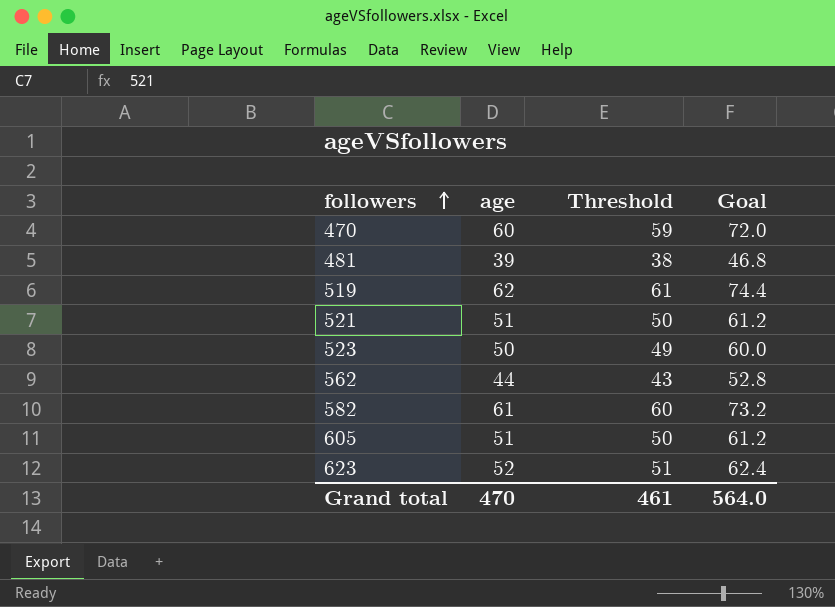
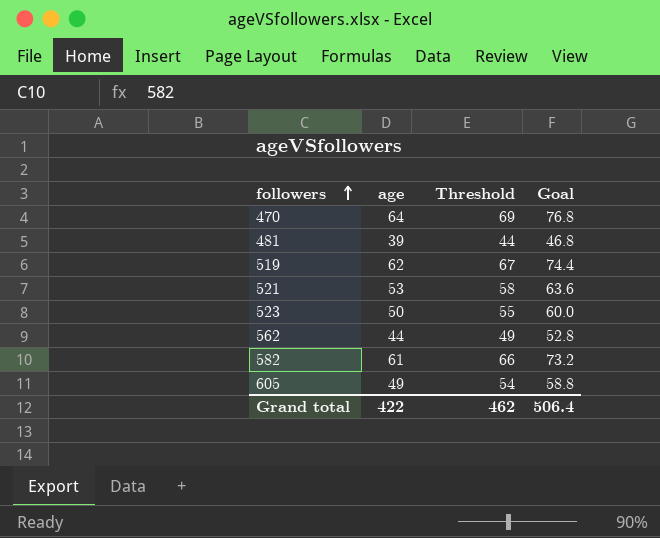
column Threshold | formula: [age] - 1 -> [age] + 5
row 623: 52 | 51 | 62.4 -> none
470 | age: 60 -> 64
470 | Goal: 72.0 -> 76.8
521 | age: 51 -> 53
521 | Goal: 61.2 -> 63.6
605 | age: 51 -> 49
605 | Goal: 61.2 -> 58.8
Grand total | age: 470 -> 422
Grand total | Threshold: 461 -> 462
Grand total | Goal: 564.0 -> 506.4

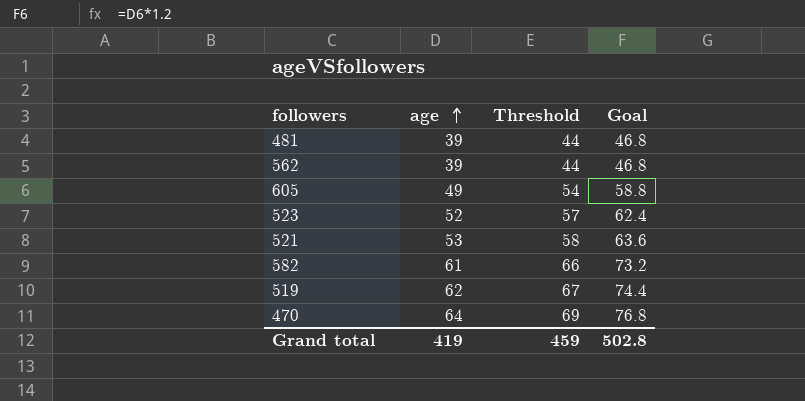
row order: followers ascending -> age ascending
562 | age: 44 -> 39
562 | Threshold: 49 -> 44
562 | Goal: 52.8 -> 46.8
523 | age: 50 -> 52
523 | Threshold: 55 -> 57
523 | Goal: 60.0 -> 62.4
Grand total | age: 422 -> 419
Grand total | Threshold: 462 -> 459
Grand total | Goal: 506.4 -> 502.8

